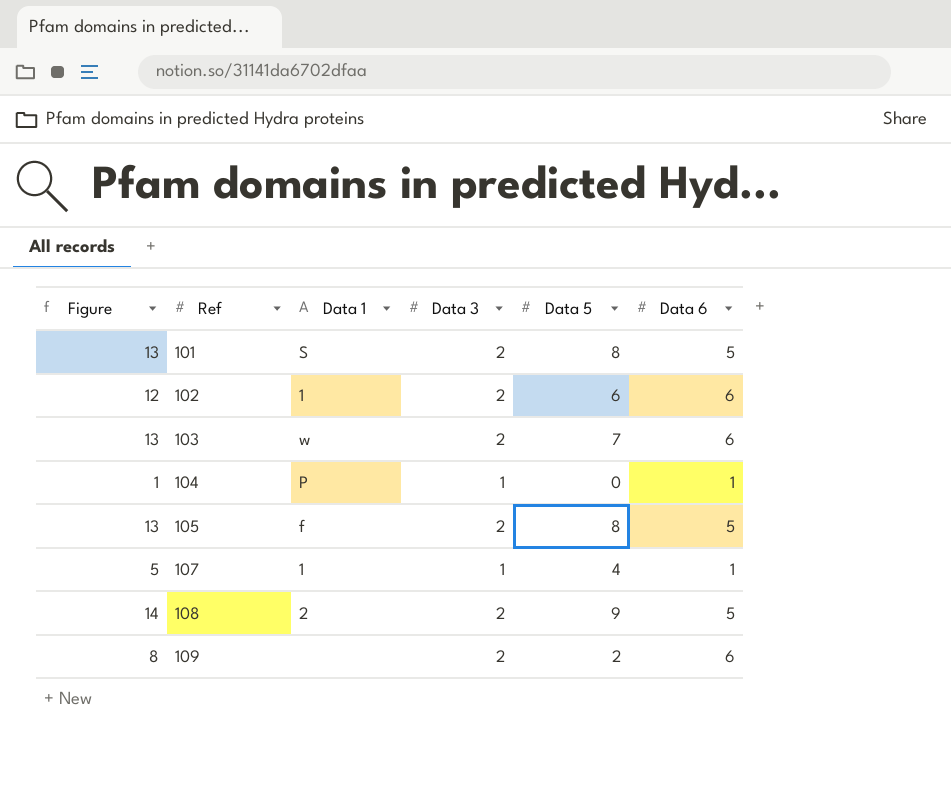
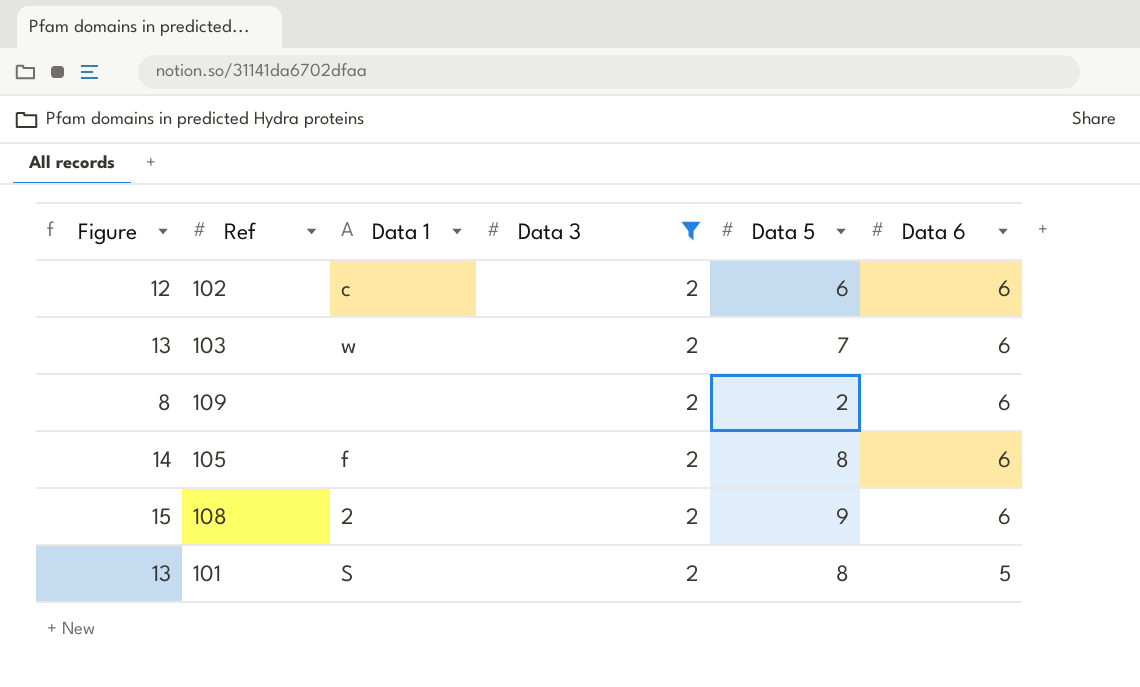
filter: none -> Data 3 = 2
row order: Ref ascending -> Data 6 descending
102 | Data 1: 1 -> c
105 | Figure: 13 -> 14
105 | Data 6: 5 -> 6
108 | Figure: 14 -> 15
108 | Data 6: 5 -> 6

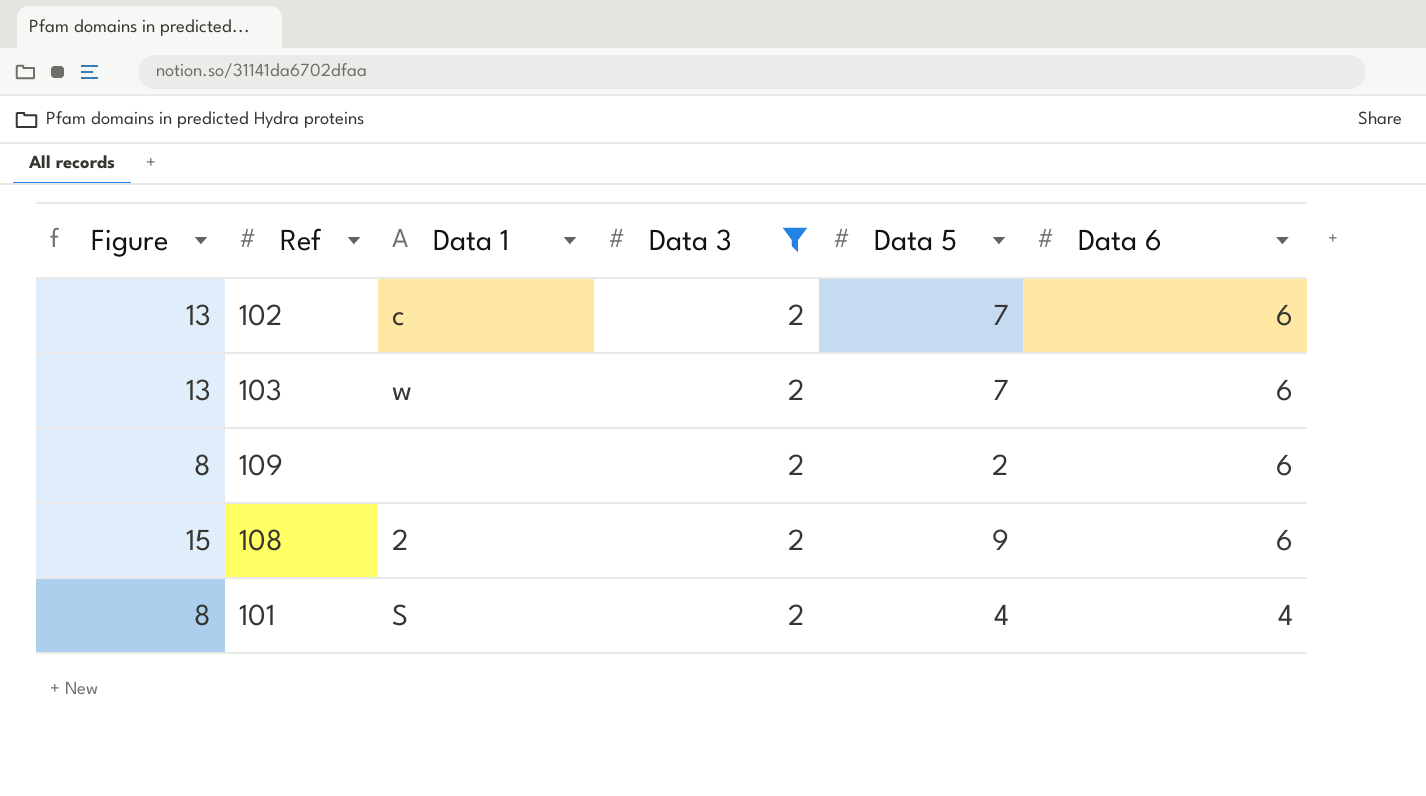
row 105: 14 | f | 2 | 8 | 6 -> none
102 | Figure: 12 -> 13
102 | Data 5: 6 -> 7
101 | Figure: 13 -> 8
101 | Data 5: 8 -> 4
101 | Data 6: 5 -> 4

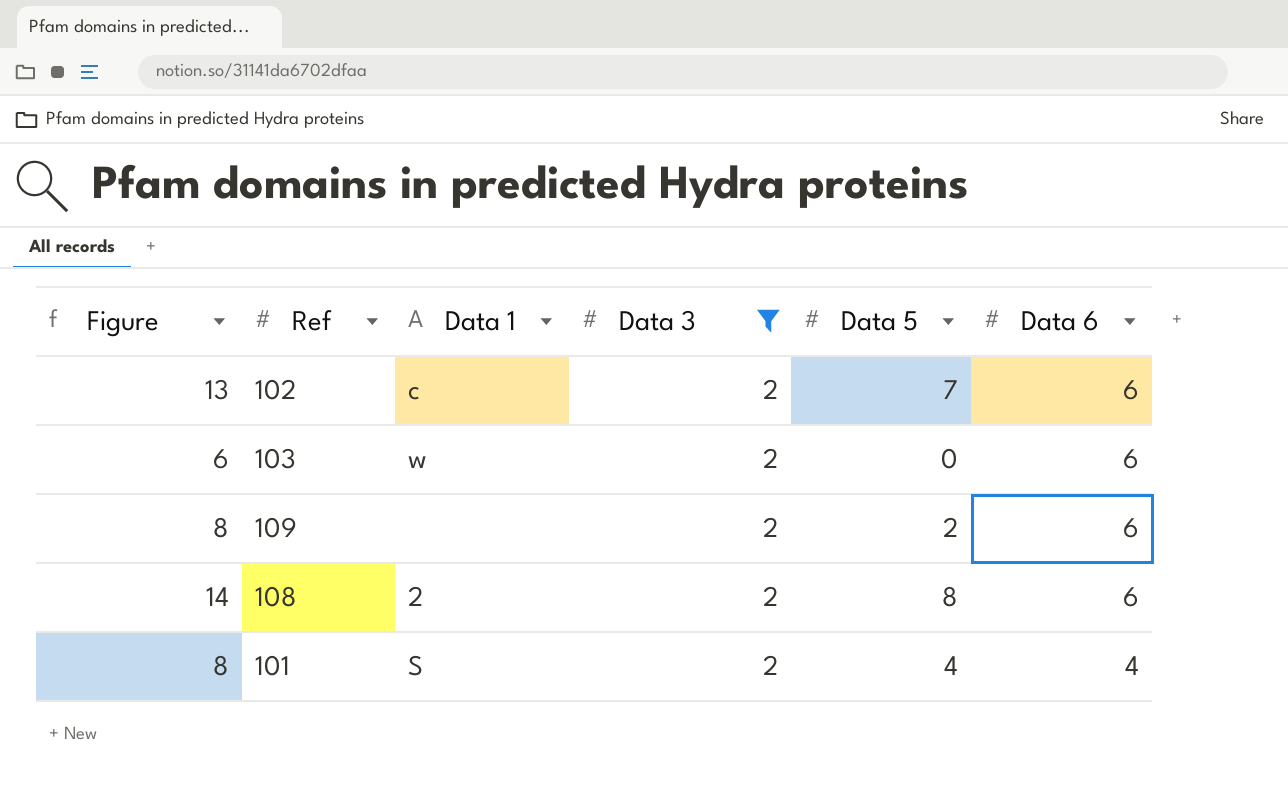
103 | Figure: 13 -> 6
103 | Data 5: 7 -> 0
108 | Figure: 15 -> 14
108 | Data 5: 9 -> 8

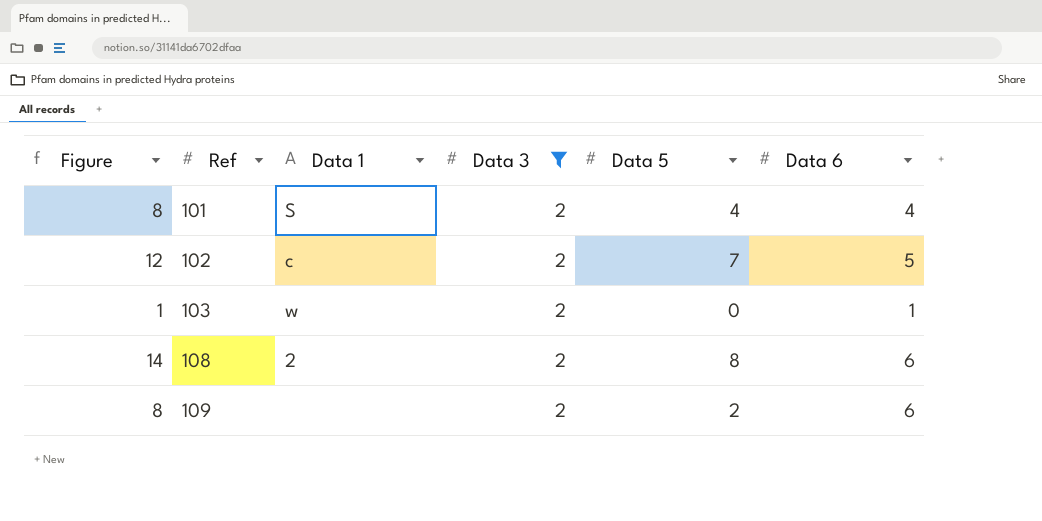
row order: Data 6 descending -> Ref ascending
102 | Figure: 13 -> 12
102 | Data 6: 6 -> 5
103 | Figure: 6 -> 1
103 | Data 6: 6 -> 1

